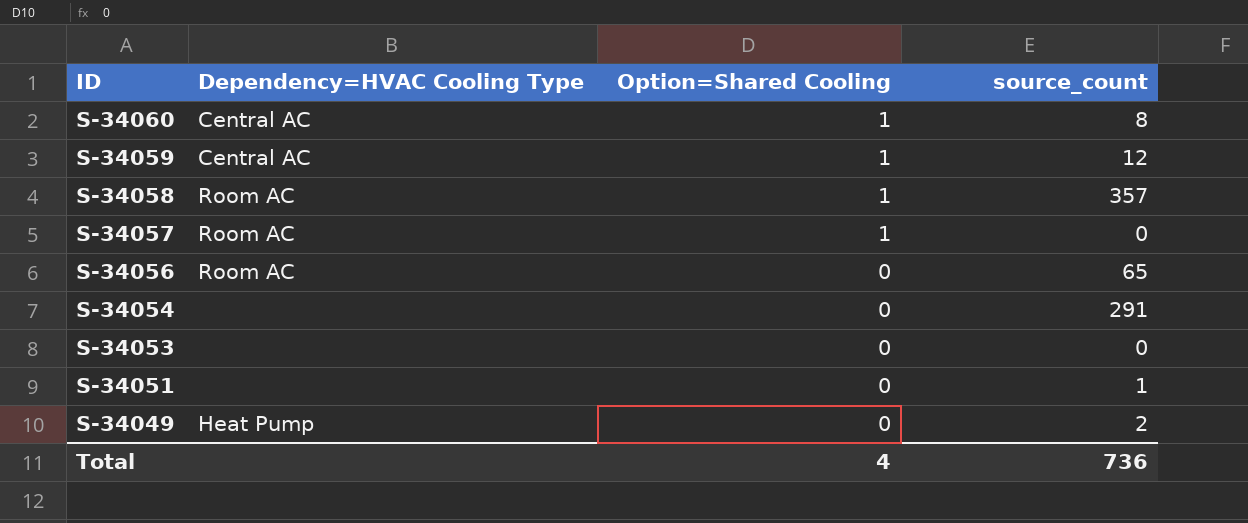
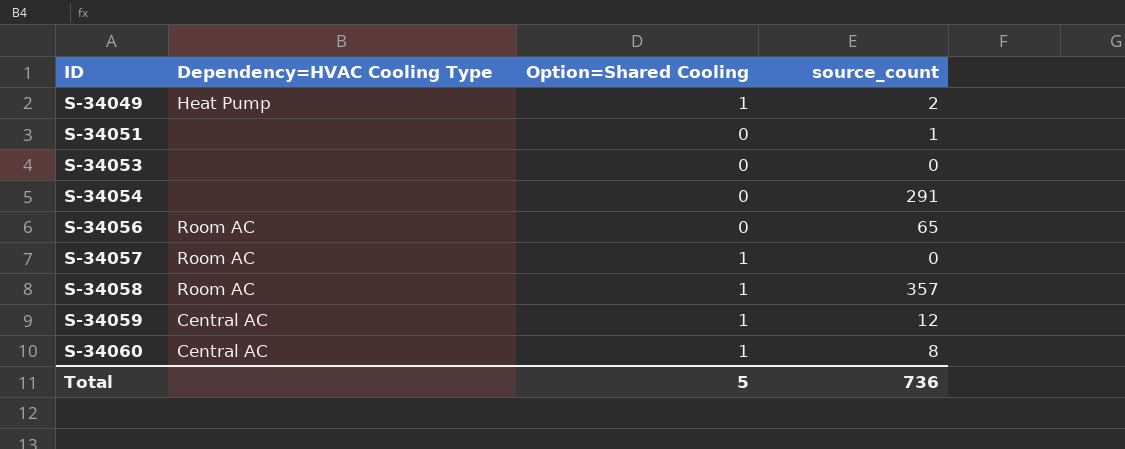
row order: ID descending -> ID ascending
S-34049 | Option=Shared Cooling: 0 -> 1
Total | Option=Shared Cooling: 4 -> 5

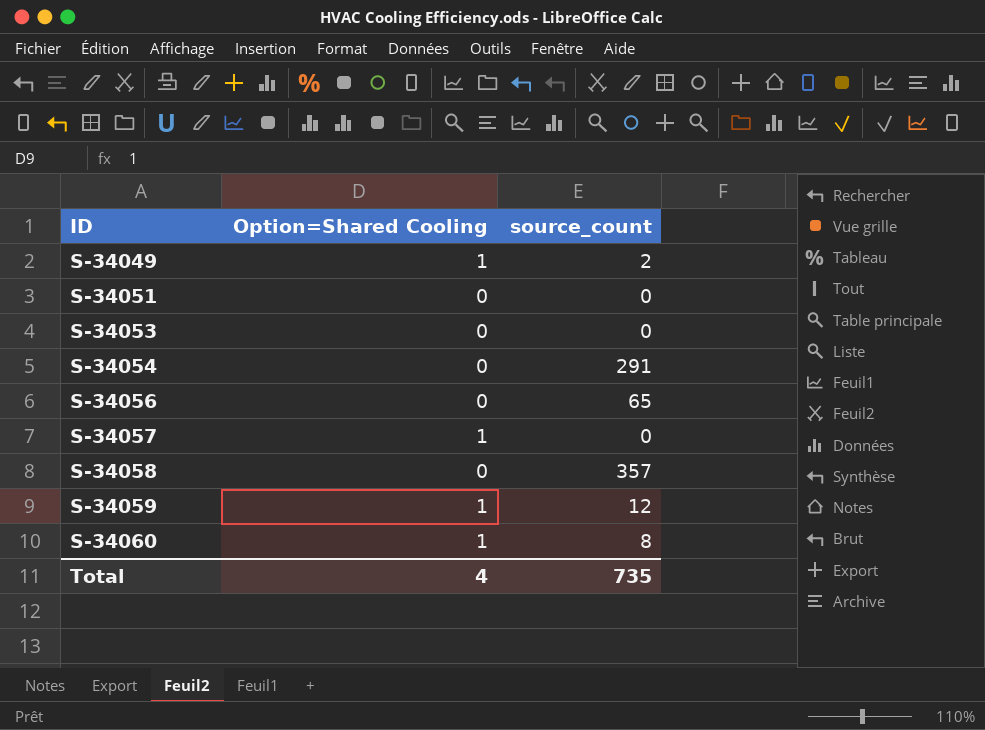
column Dependency=HVAC Cooling Type | position: 2 -> none
S-34051 | source_count: 1 -> 0
S-34058 | Option=Shared Cooling: 1 -> 0
Total | Option=Shared Cooling: 5 -> 4
Total | source_count: 736 -> 735

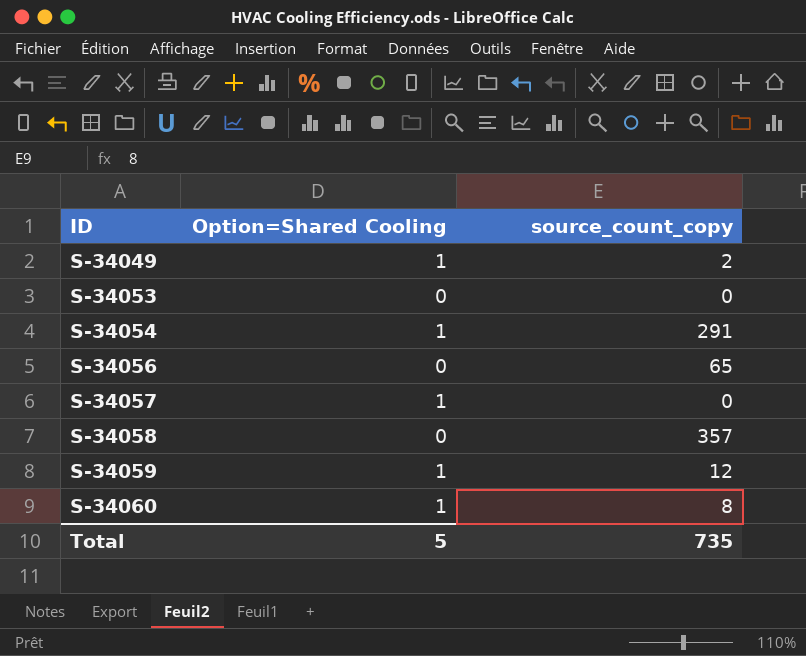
column name: source_count -> source_count_copy
row S-34051: 0 | 0 -> none
S-34054 | Option=Shared Cooling: 0 -> 1
Total | Option=Shared Cooling: 4 -> 5

